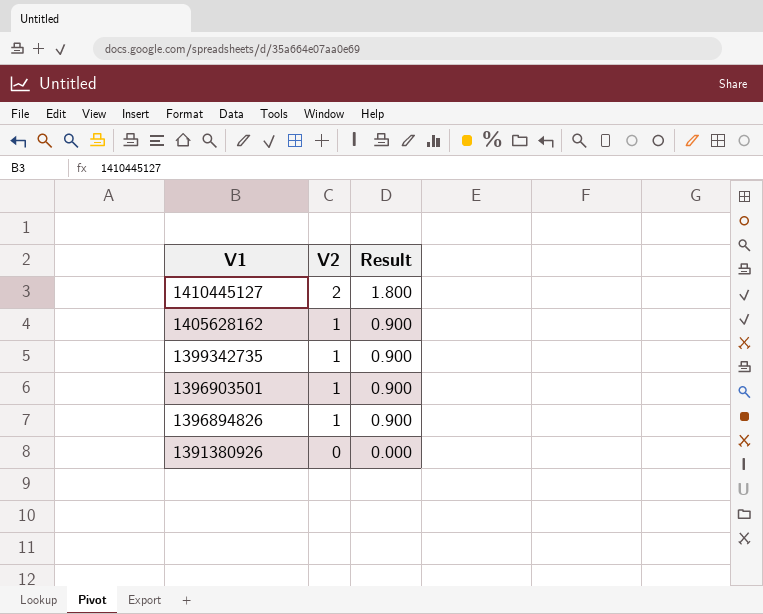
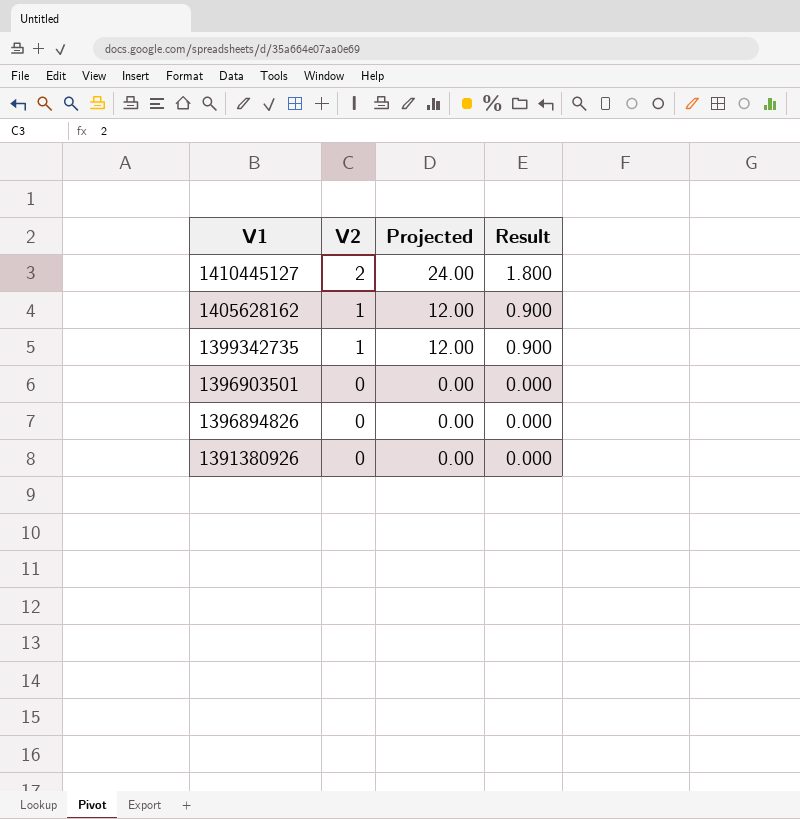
column Projected | formula: none -> [V2] * 12
1396903501 | V2: 1 -> 0
1396903501 | Result: 0.900 -> 0.000
1396894826 | V2: 1 -> 0
1396894826 | Result: 0.900 -> 0.000

